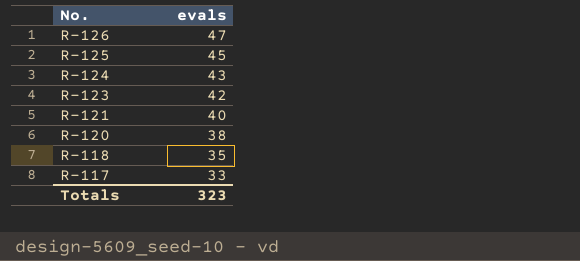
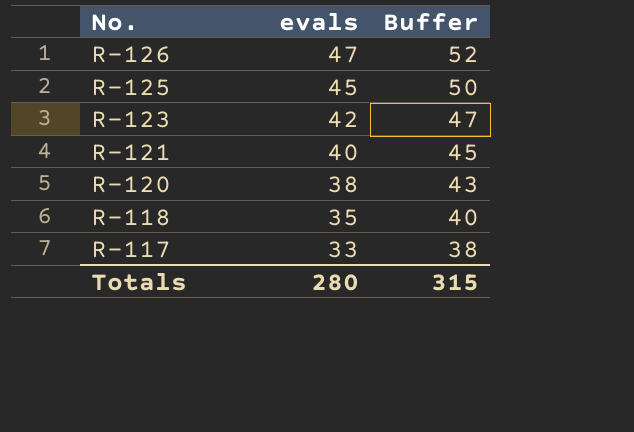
column Buffer | formula: none -> [evals] + 5
row R-124: 43 -> none
Totals | evals: 323 -> 280

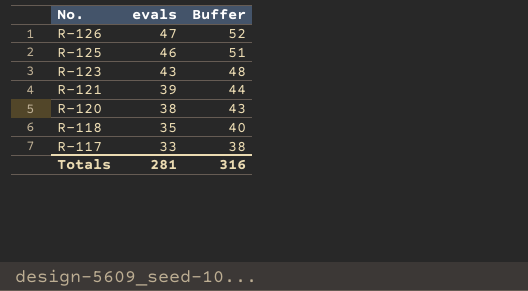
R-125 | evals: 45 -> 46
R-125 | Buffer: 50 -> 51
R-123 | evals: 42 -> 43
R-123 | Buffer: 47 -> 48
R-121 | evals: 40 -> 39
R-121 | Buffer: 45 -> 44
Totals | evals: 280 -> 281
Totals | Buffer: 315 -> 316

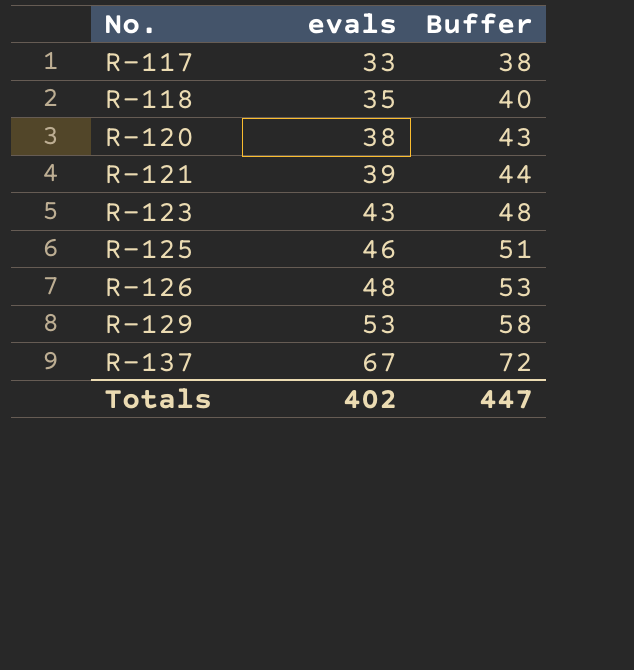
row order: No. descending -> No. ascending
R-126 | evals: 47 -> 48
R-126 | Buffer: 52 -> 53
row R-129: none -> 53 | 58
row R-137: none -> 67 | 72
Totals | evals: 281 -> 402
Totals | Buffer: 316 -> 447

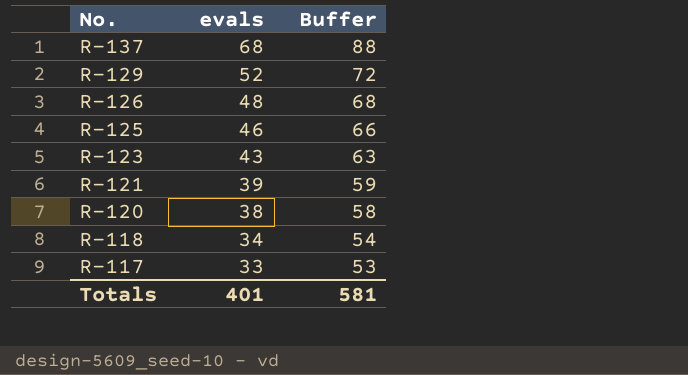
row order: No. ascending -> No. descending
column Buffer | formula: [evals] + 5 -> [evals] + 20
R-137 | evals: 67 -> 68
R-129 | evals: 53 -> 52
R-118 | evals: 35 -> 34
Totals | evals: 402 -> 401
Totals | Buffer: 447 -> 581

